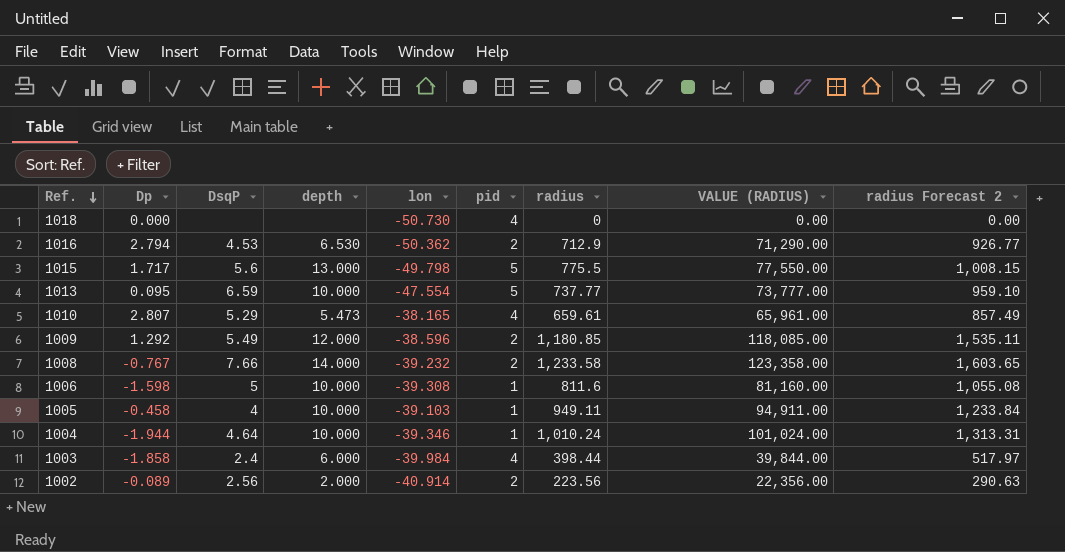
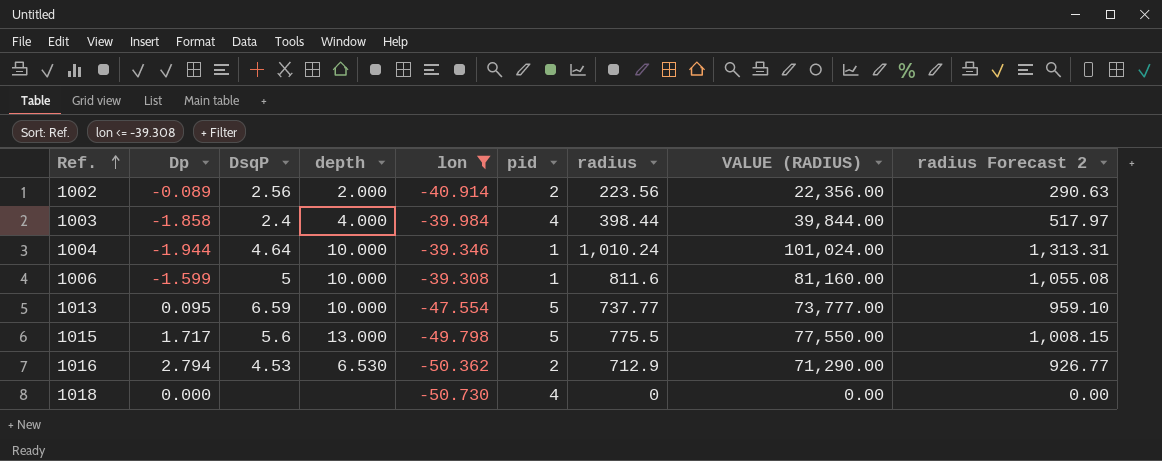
filter: none -> lon <= -39.308
row order: Ref. descending -> Ref. ascending
1003 | depth: 6.000 -> 4.000
1006 | Dp: -1.598 -> -1.599

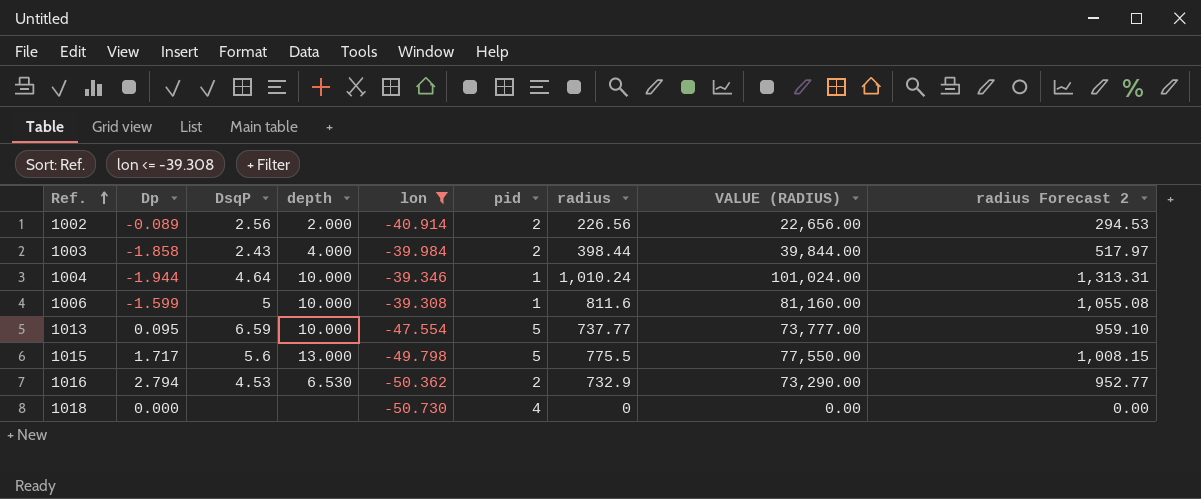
1002 | radius: 223.56 -> 226.56
1002 | VALUE (RADIUS): 22,356.00 -> 22,656.00
1002 | radius Forecast 2: 290.63 -> 294.53
1003 | DsqP: 2.4 -> 2.43
1003 | pid: 4 -> 2
1016 | radius: 712.9 -> 732.9
1016 | VALUE (RADIUS): 71,290.00 -> 73,290.00
1016 | radius Forecast 2: 926.77 -> 952.77

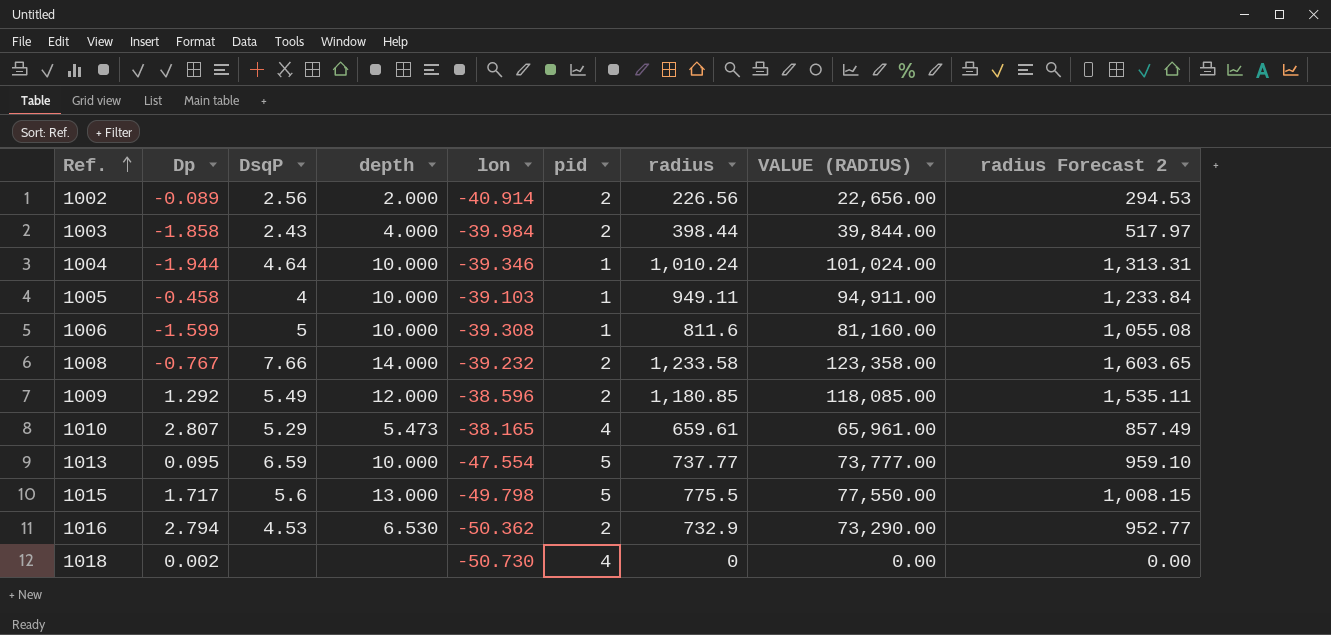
filter: lon <= -39.308 -> none
1018 | Dp: 0.000 -> 0.002

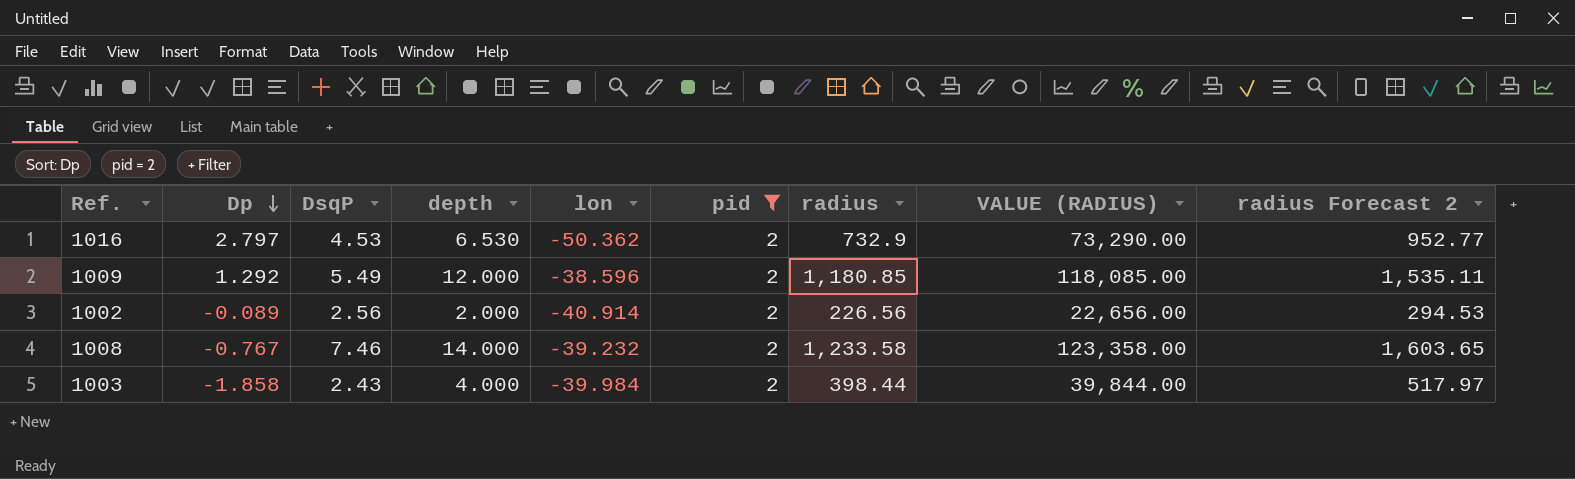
filter: none -> pid = 2
row order: Ref. ascending -> Dp descending
1016 | Dp: 2.794 -> 2.797
1008 | DsqP: 7.66 -> 7.46

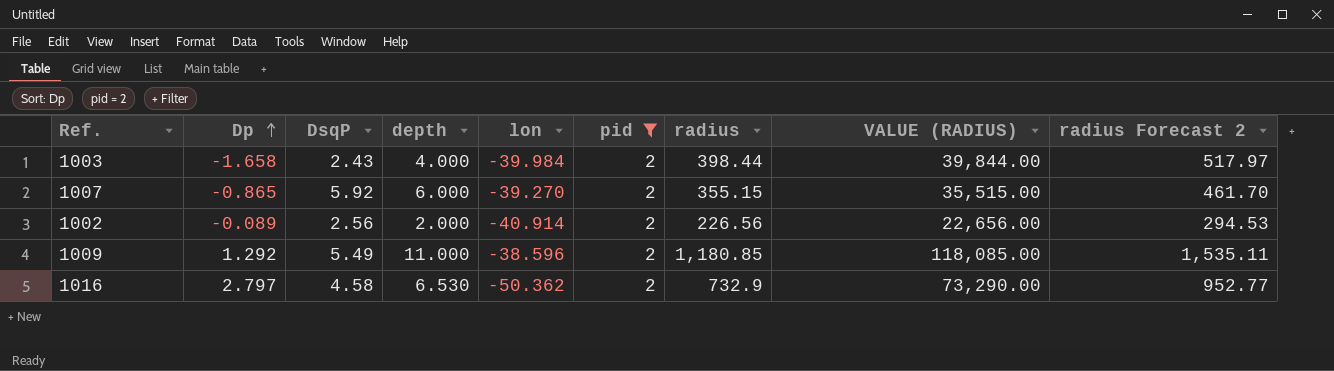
row order: Dp descending -> Dp ascending
row 1008: -0.767 | 7.46 | 14.000 | -39.232 | 2 | 1,233.58 | 123,358.00 | 1,603.65 -> none
1003 | Dp: -1.858 -> -1.658
row 1007: none -> -0.865 | 5.92 | 6.000 | -39.270 | 2 | 355.15 | 35,515.00 | 461.70
1009 | depth: 12.000 -> 11.000
1016 | DsqP: 4.53 -> 4.58

